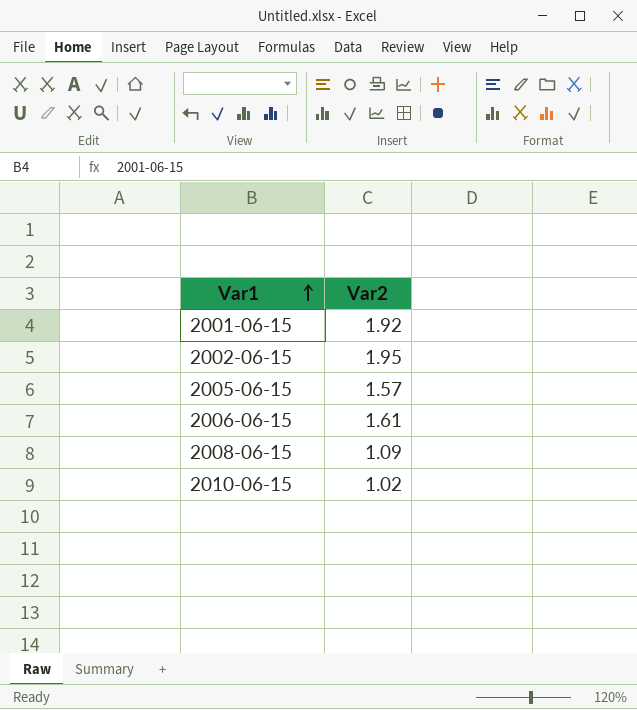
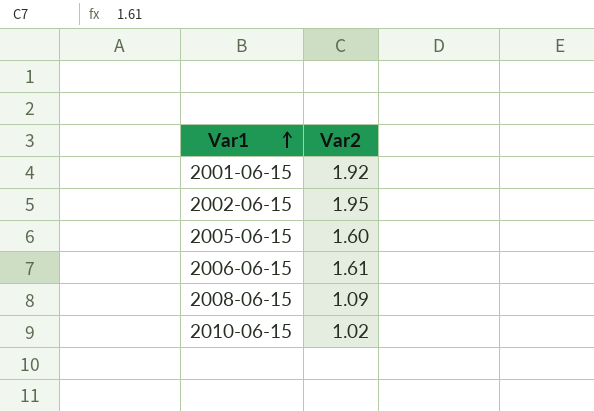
2005-06-15 | Var2: 1.57 -> 1.60

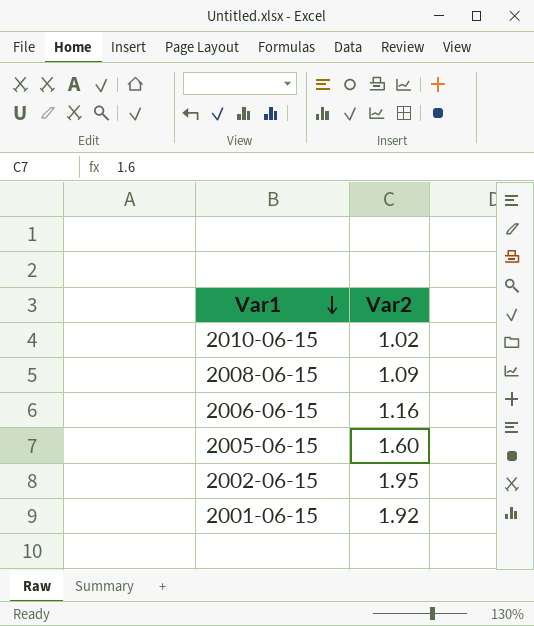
row order: Var1 ascending -> Var1 descending
2006-06-15 | Var2: 1.61 -> 1.16

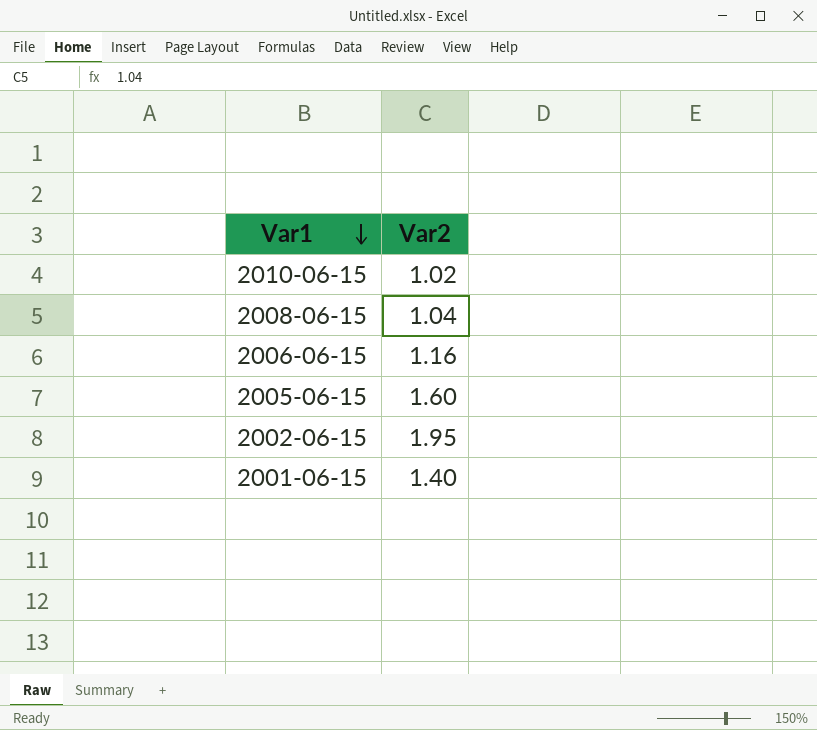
2008-06-15 | Var2: 1.09 -> 1.04
2001-06-15 | Var2: 1.92 -> 1.40

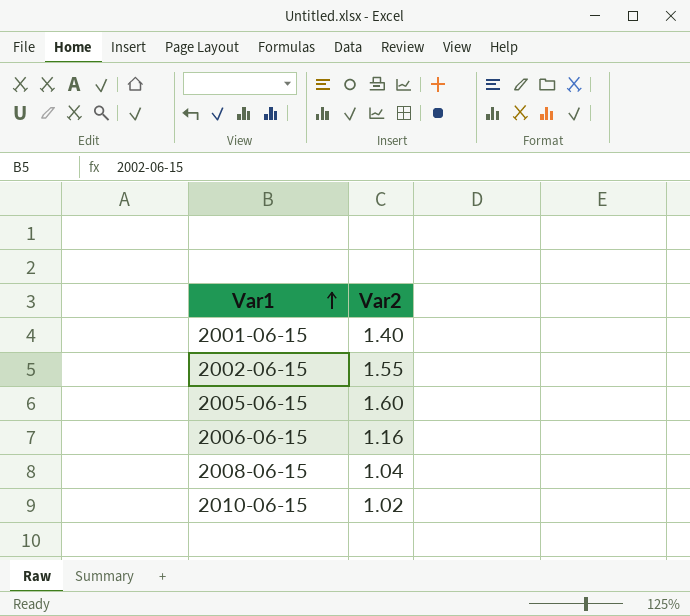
row order: Var1 descending -> Var1 ascending
2002-06-15 | Var2: 1.95 -> 1.55

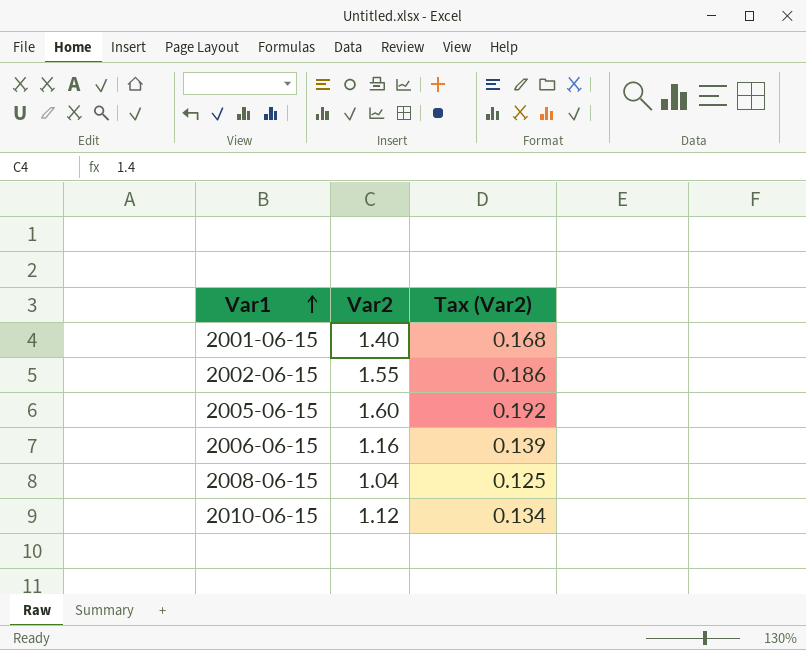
column Tax (Var2) | formula: none -> [Var2] * 0.12
2010-06-15 | Var2: 1.02 -> 1.12

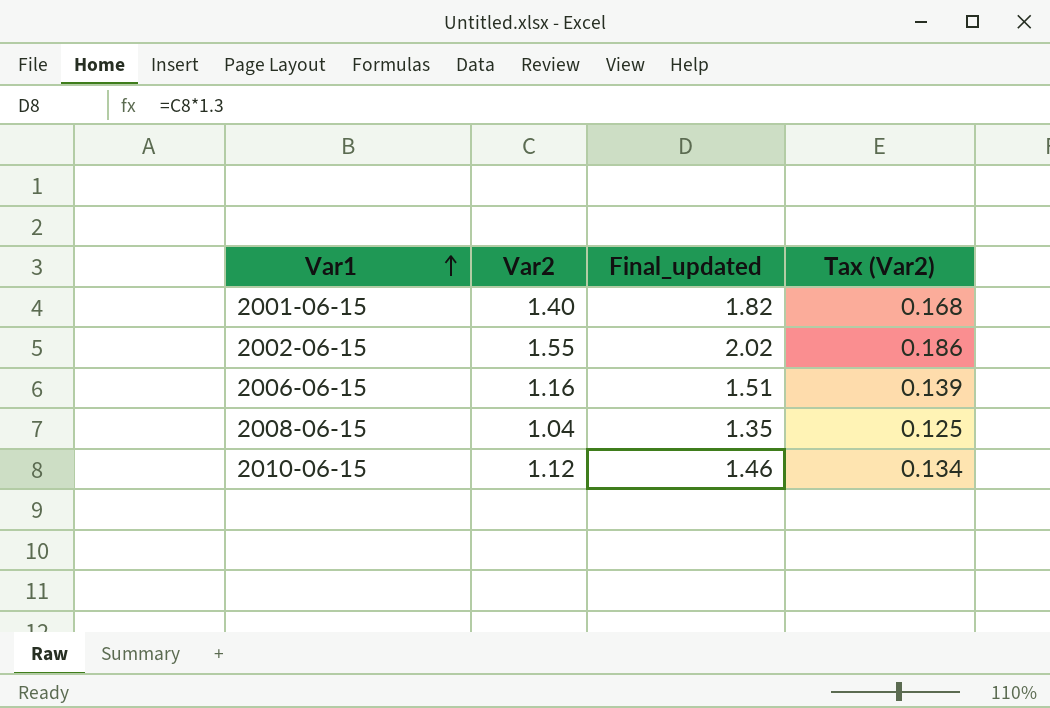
column Final_updated | formula: none -> [Var2] * 1.3
row 2005-06-15: 1.60 | 0.192 -> none

